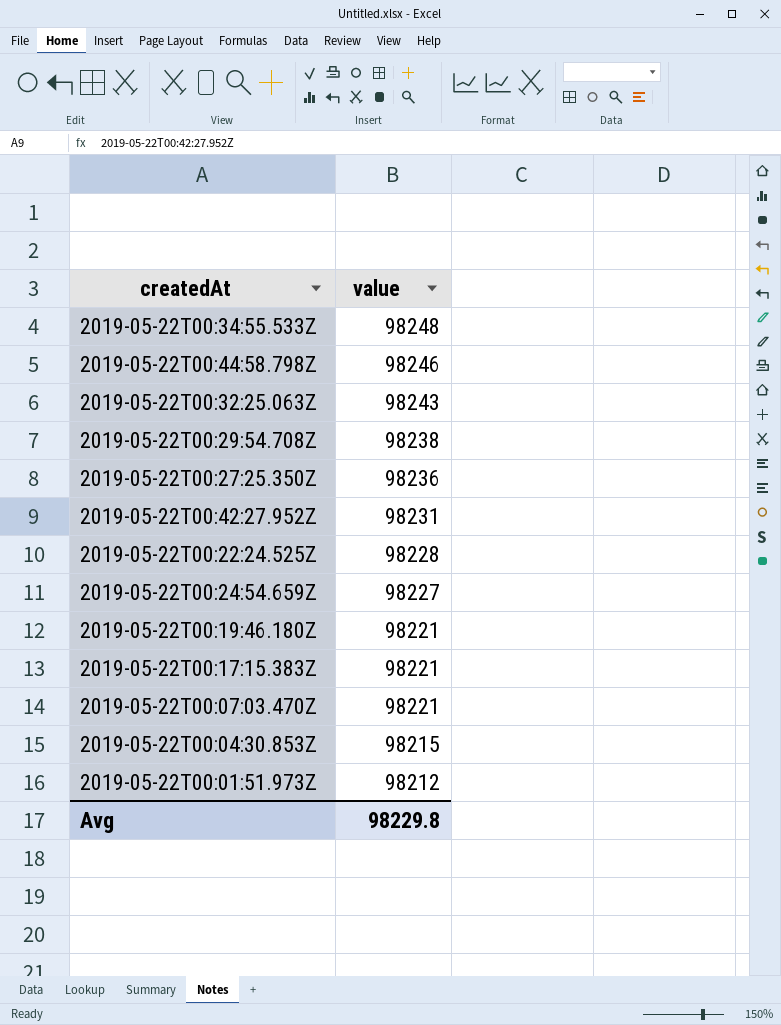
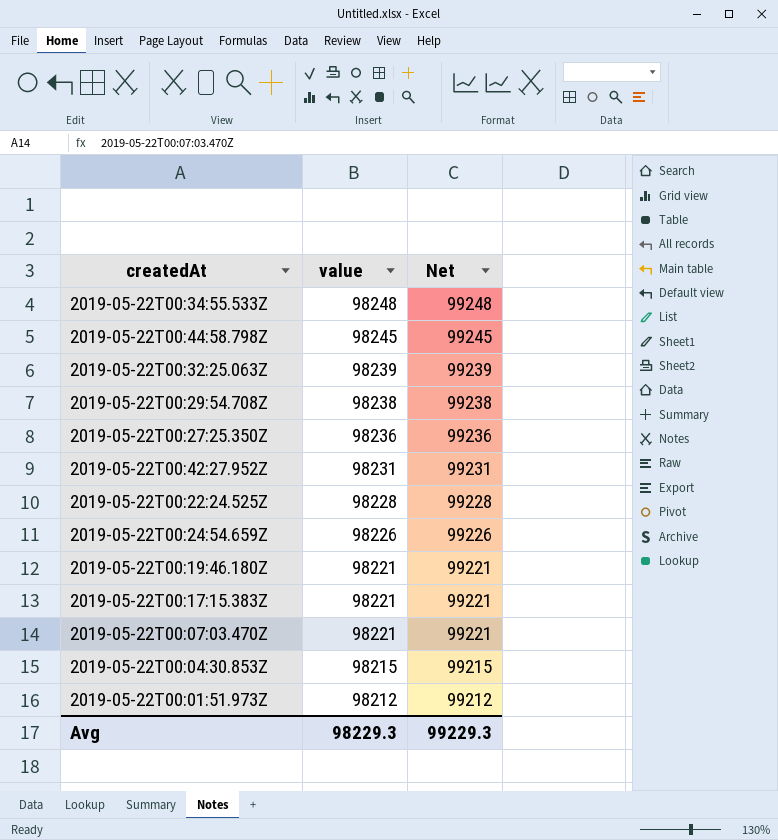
column Net | formula: none -> [value] + 1000
2019-05-22T00:44:58.798Z | value: 98246 -> 98245
2019-05-22T00:32:25.063Z | value: 98243 -> 98239
2019-05-22T00:24:54.659Z | value: 98227 -> 98226
Avg | value: 98229.8 -> 98229.3

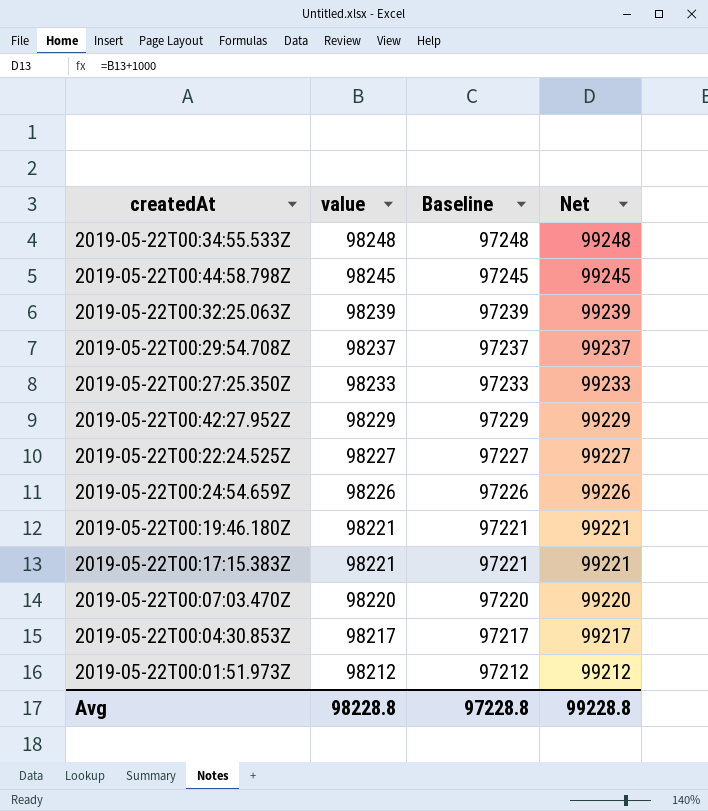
column Baseline | formula: none -> [value] - 1000
2019-05-22T00:29:54.708Z | value: 98238 -> 98237
2019-05-22T00:29:54.708Z | Net: 99238 -> 99237
2019-05-22T00:27:25.350Z | value: 98236 -> 98233
2019-05-22T00:27:25.350Z | Net: 99236 -> 99233
2019-05-22T00:42:27.952Z | value: 98231 -> 98229
2019-05-22T00:42:27.952Z | Net: 99231 -> 99229
2019-05-22T00:22:24.525Z | value: 98228 -> 98227
2019-05-22T00:22:24.525Z | Net: 99228 -> 99227
2019-05-22T00:07:03.470Z | value: 98221 -> 98220
2019-05-22T00:07:03.470Z | Net: 99221 -> 99220
2019-05-22T00:04:30.853Z | value: 98215 -> 98217
2019-05-22T00:04:30.853Z | Net: 99215 -> 99217
Avg | value: 98229.3 -> 98228.8
Avg | Net: 99229.3 -> 99228.8

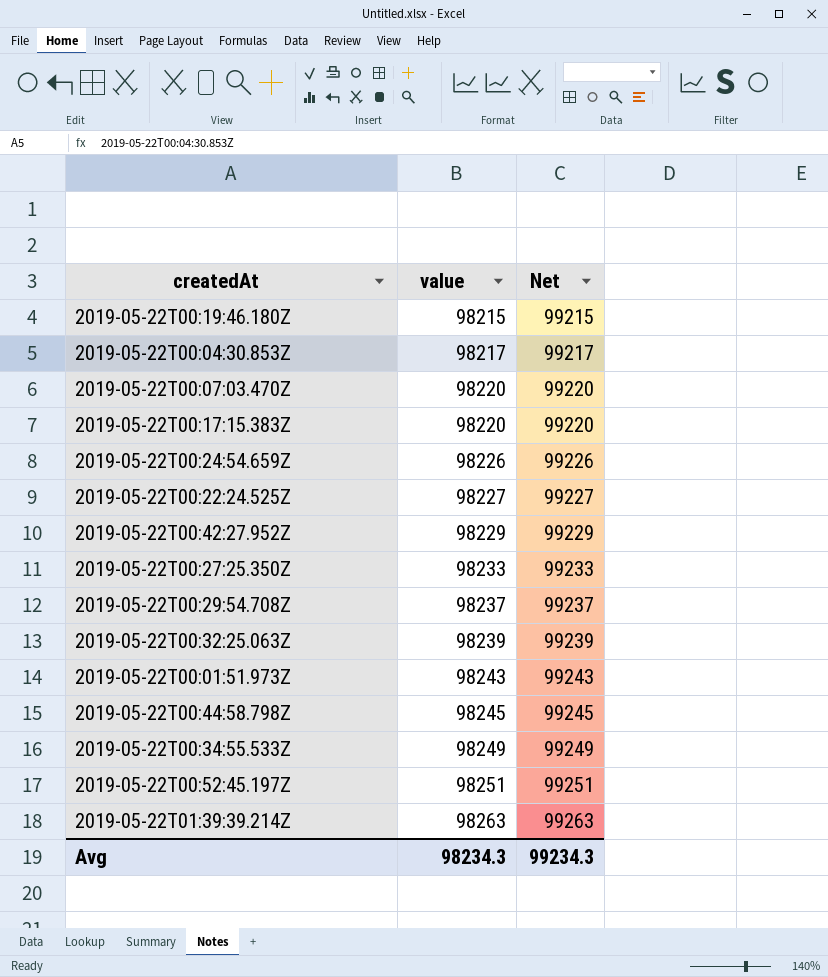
row order: value descending -> value ascending
column Baseline | formula: [value] - 1000 -> none
2019-05-22T00:19:46.180Z | value: 98221 -> 98215
2019-05-22T00:19:46.180Z | Net: 99221 -> 99215
2019-05-22T00:17:15.383Z | value: 98221 -> 98220
2019-05-22T00:17:15.383Z | Net: 99221 -> 99220
2019-05-22T00:01:51.973Z | value: 98212 -> 98243
2019-05-22T00:01:51.973Z | Net: 99212 -> 99243
2019-05-22T00:34:55.533Z | value: 98248 -> 98249
2019-05-22T00:34:55.533Z | Net: 99248 -> 99249
row 2019-05-22T00:52:45.197Z: none -> 98251 | 99251
row 2019-05-22T01:39:39.214Z: none -> 98263 | 99263
Avg | value: 98228.8 -> 98234.3
Avg | Net: 99228.8 -> 99234.3

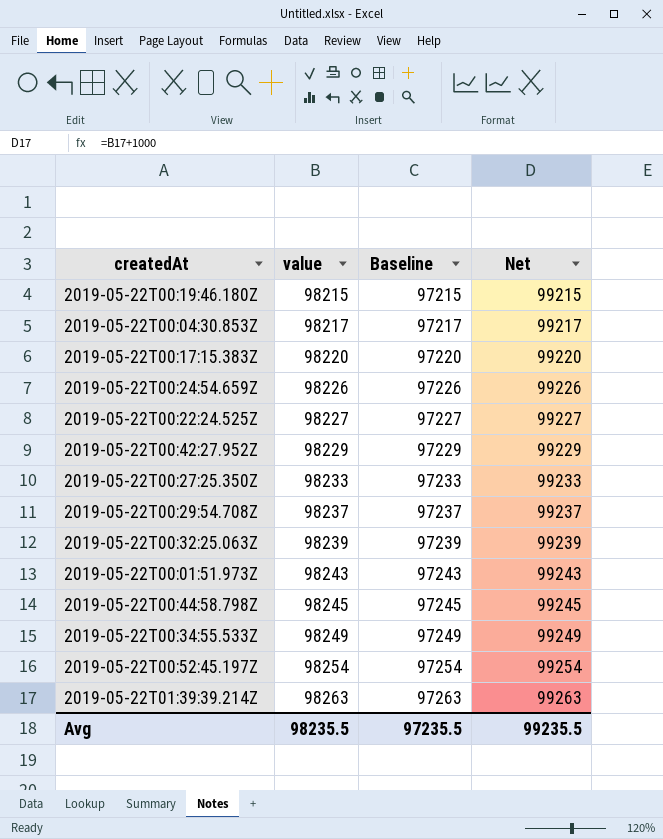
column Baseline | formula: none -> [value] - 1000
row 2019-05-22T00:07:03.470Z: 98220 | 99220 -> none
2019-05-22T00:52:45.197Z | value: 98251 -> 98254
2019-05-22T00:52:45.197Z | Net: 99251 -> 99254
Avg | value: 98234.3 -> 98235.5
Avg | Net: 99234.3 -> 99235.5

